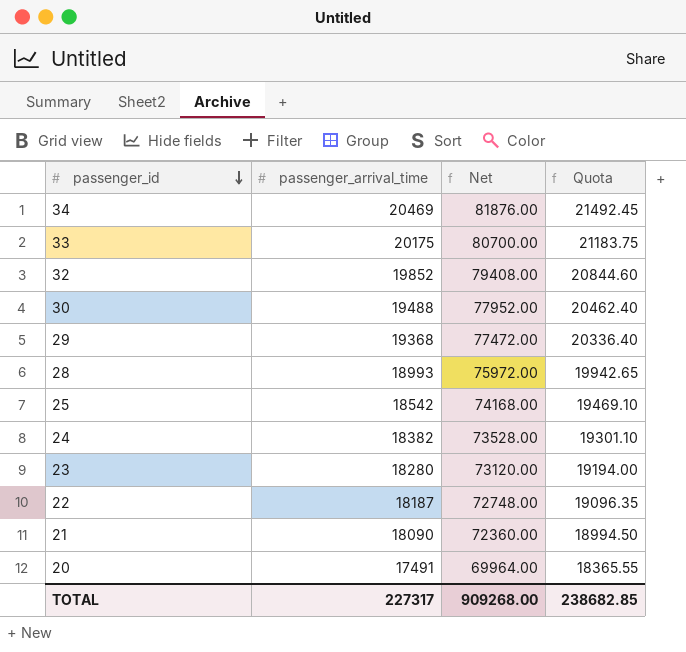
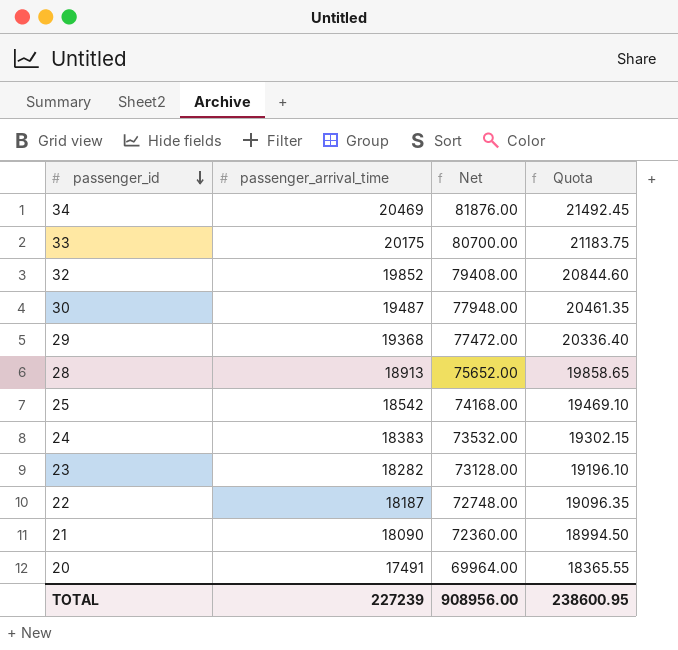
30 | passenger_arrival_time: 19488 -> 19487
30 | Net: 77952.00 -> 77948.00
30 | Quota: 20462.40 -> 20461.35
28 | passenger_arrival_time: 18993 -> 18913
28 | Net: 75972.00 -> 75652.00
28 | Quota: 19942.65 -> 19858.65
24 | passenger_arrival_time: 18382 -> 18383
24 | Net: 73528.00 -> 73532.00
24 | Quota: 19301.10 -> 19302.15
23 | passenger_arrival_time: 18280 -> 18282
23 | Net: 73120.00 -> 73128.00
23 | Quota: 19194.00 -> 19196.10
TOTAL | passenger_arrival_time: 227317 -> 227239
TOTAL | Net: 909268.00 -> 908956.00
TOTAL | Quota: 238682.85 -> 238600.95

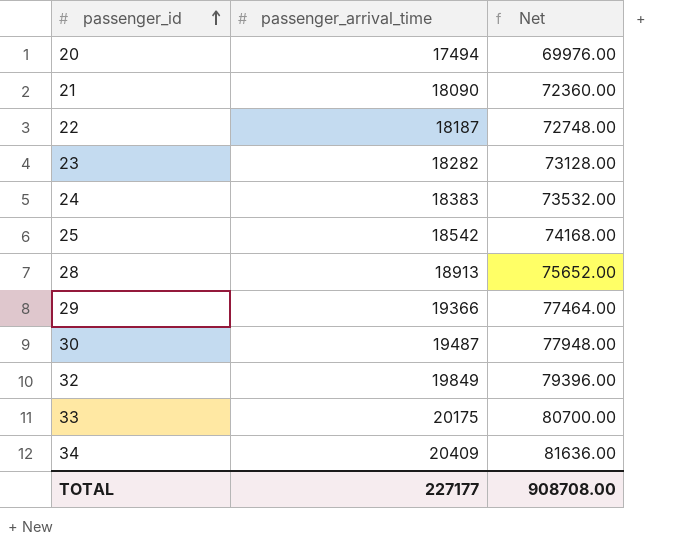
row order: passenger_id descending -> passenger_id ascending
column Quota | formula: [passenger_arrival_time] * 1.05 -> none
20 | passenger_arrival_time: 17491 -> 17494
20 | Net: 69964.00 -> 69976.00
29 | passenger_arrival_time: 19368 -> 19366
29 | Net: 77472.00 -> 77464.00
32 | passenger_arrival_time: 19852 -> 19849
32 | Net: 79408.00 -> 79396.00
34 | passenger_arrival_time: 20469 -> 20409
34 | Net: 81876.00 -> 81636.00
TOTAL | passenger_arrival_time: 227239 -> 227177
TOTAL | Net: 908956.00 -> 908708.00

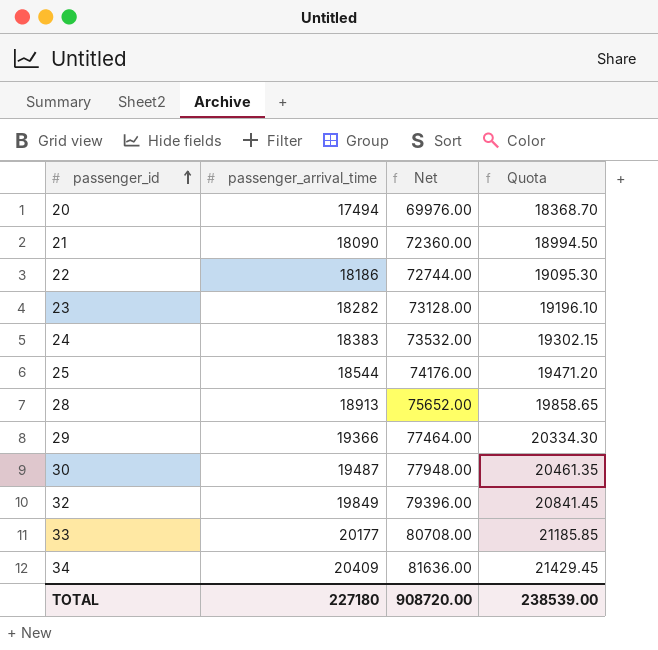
column Quota | formula: none -> [passenger_arrival_time] * 1.05
22 | passenger_arrival_time: 18187 -> 18186
22 | Net: 72748.00 -> 72744.00
25 | passenger_arrival_time: 18542 -> 18544
25 | Net: 74168.00 -> 74176.00
33 | passenger_arrival_time: 20175 -> 20177
33 | Net: 80700.00 -> 80708.00
TOTAL | passenger_arrival_time: 227177 -> 227180
TOTAL | Net: 908708.00 -> 908720.00

